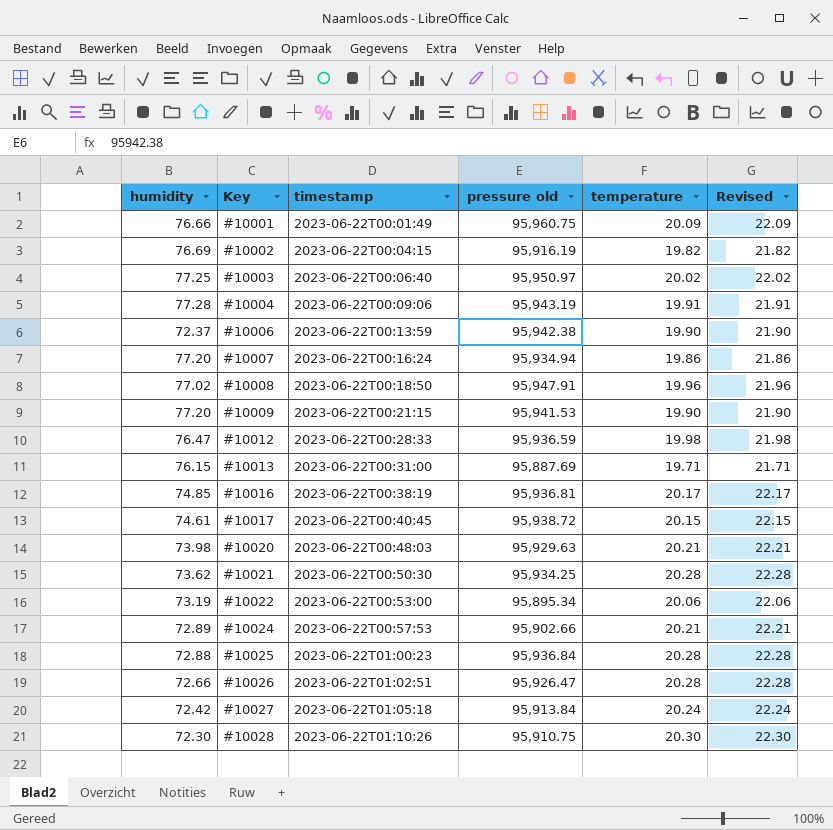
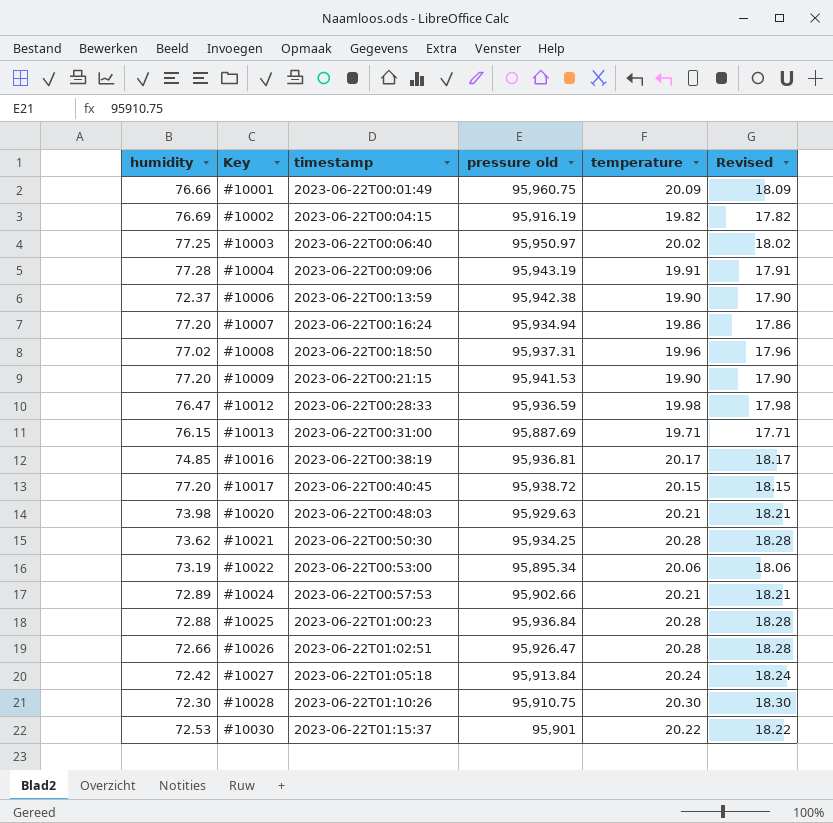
column Revised | formula: [temperature] + 2 -> [temperature] - 2
#10008 | pressure old: 95,947.91 -> 95,937.31
#10017 | humidity: 74.61 -> 77.20
row #10030: none -> 72.53 | 2023-06-22T01:15:37 | 95,901 | 20.22 | 18.22

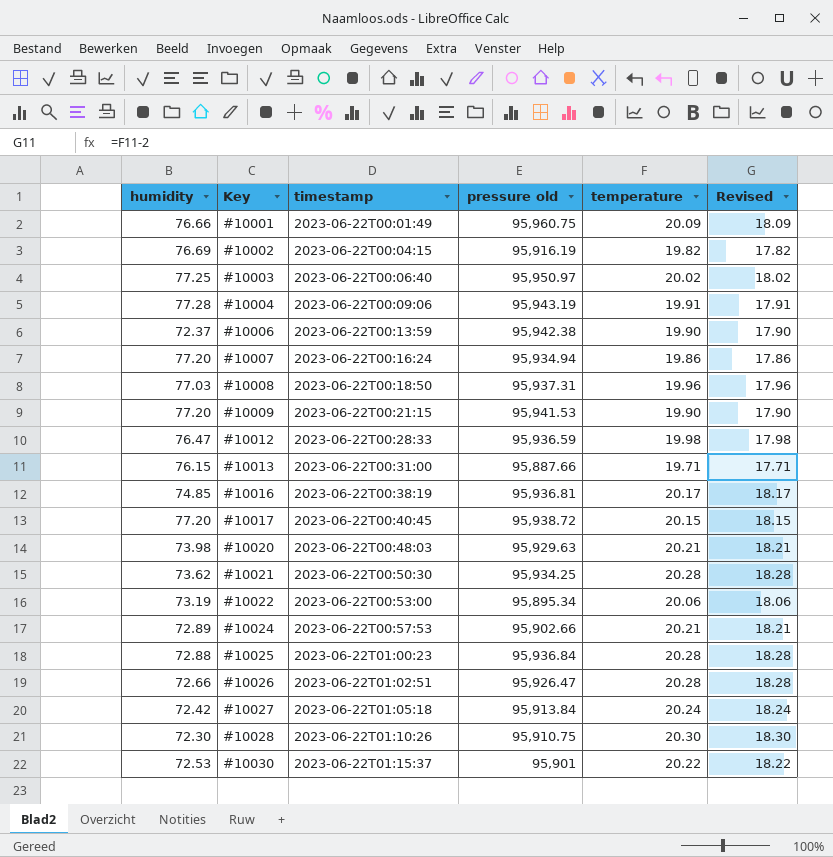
#10008 | humidity: 77.02 -> 77.03
#10013 | pressure old: 95,887.69 -> 95,887.66

